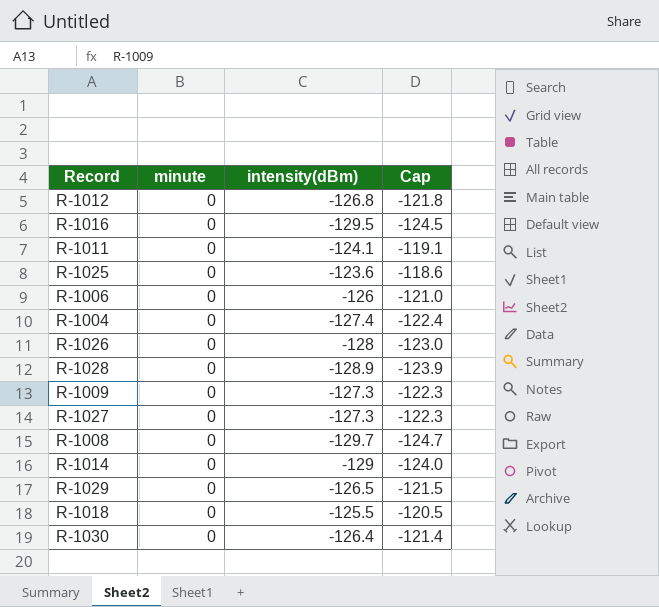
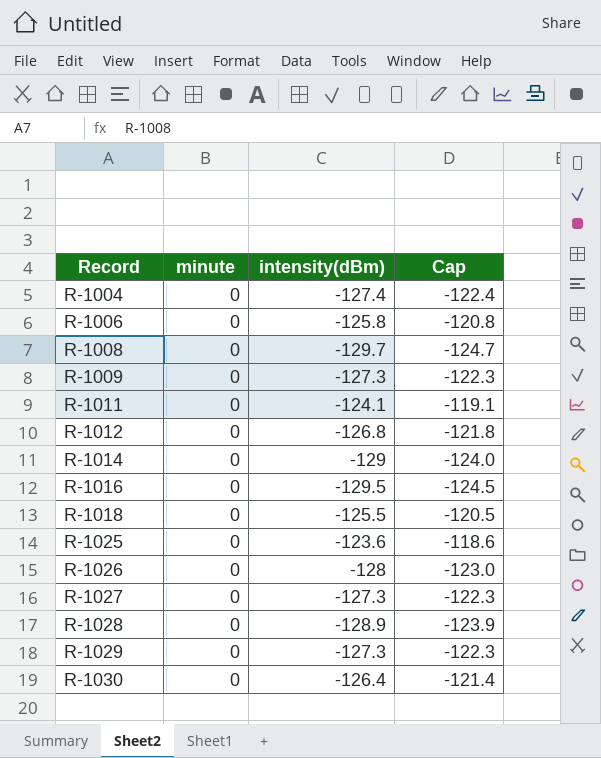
row order: none -> Record ascending
R-1006 | intensity(dBm): -126 -> -125.8
R-1006 | Cap: -121.0 -> -120.8
R-1029 | intensity(dBm): -126.5 -> -127.3
R-1029 | Cap: -121.5 -> -122.3

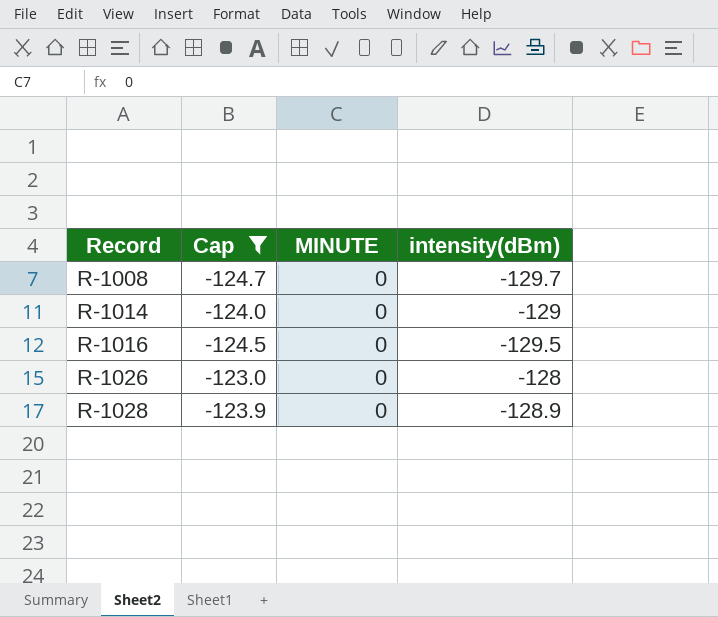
filter: none -> Cap <= -123.0
column Cap | position: 4 -> 2
column name: minute -> MINUTE

